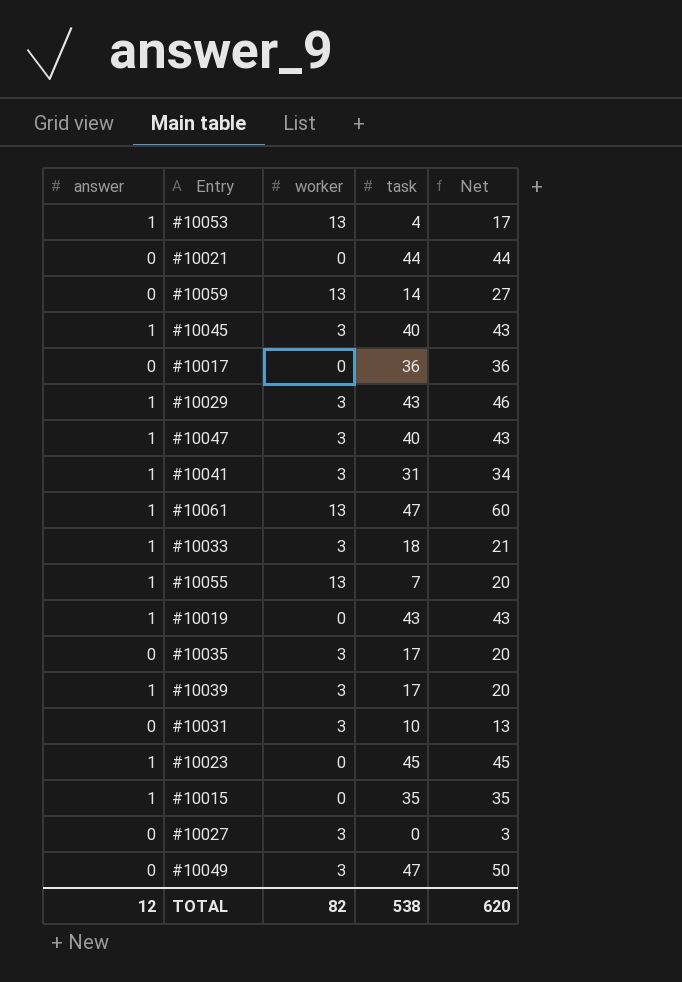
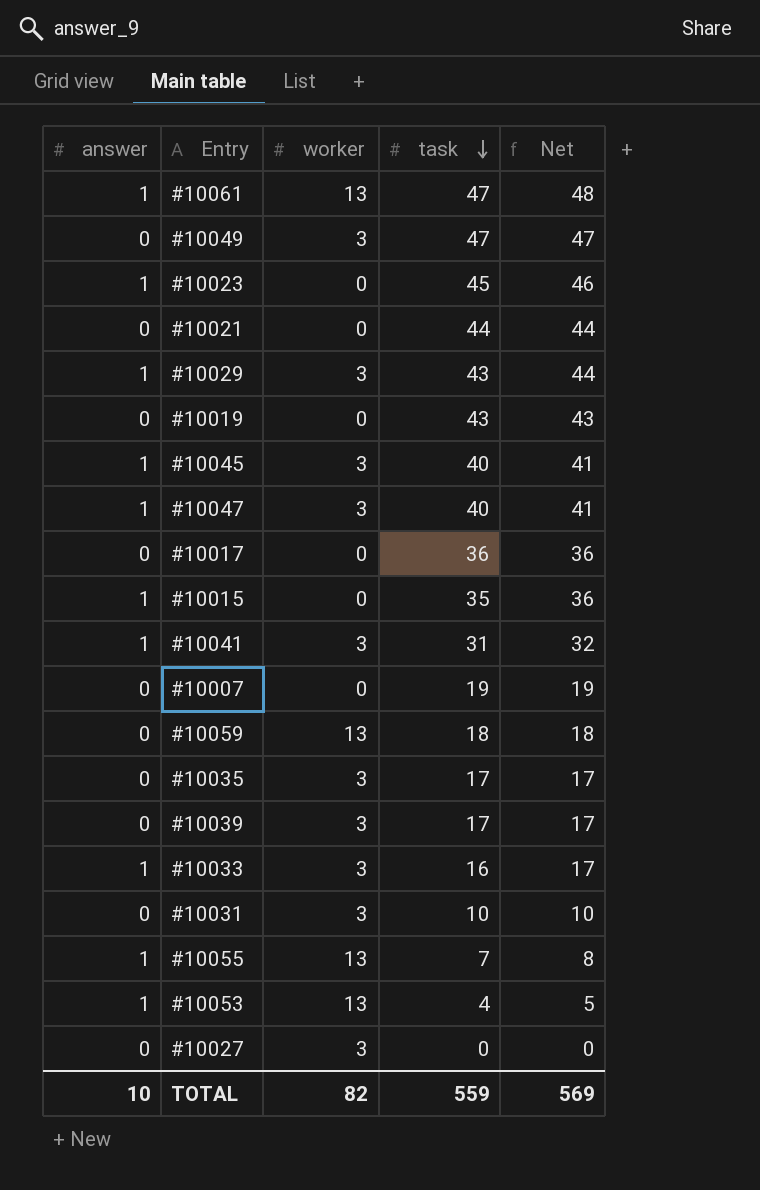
row order: none -> task descending
column Net | formula: [worker] + [task] -> [answer] + [task]
#10019 | answer: 1 -> 0
row #10007: none -> 0 | 0 | 19 | 19
#10059 | task: 14 -> 18
#10039 | answer: 1 -> 0
#10033 | task: 18 -> 16
TOTAL | answer: 12 -> 10
TOTAL | task: 538 -> 559
TOTAL | Net: 620 -> 569

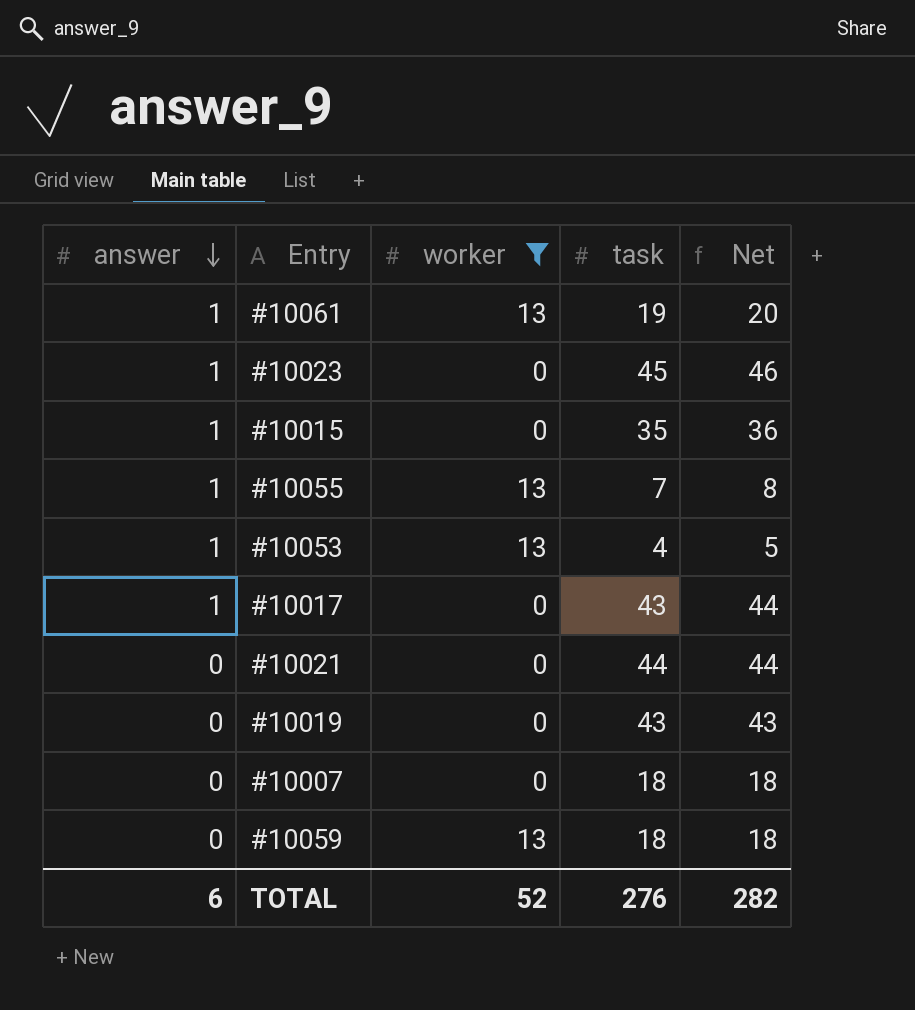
filter: none -> worker != 3
row order: task descending -> answer descending
#10061 | task: 47 -> 19
#10061 | Net: 48 -> 20
#10017 | answer: 0 -> 1
#10017 | task: 36 -> 43
#10017 | Net: 36 -> 44
#10007 | task: 19 -> 18
#10007 | Net: 19 -> 18
TOTAL | answer: 10 -> 6
TOTAL | worker: 82 -> 52
TOTAL | task: 559 -> 276
TOTAL | Net: 569 -> 282

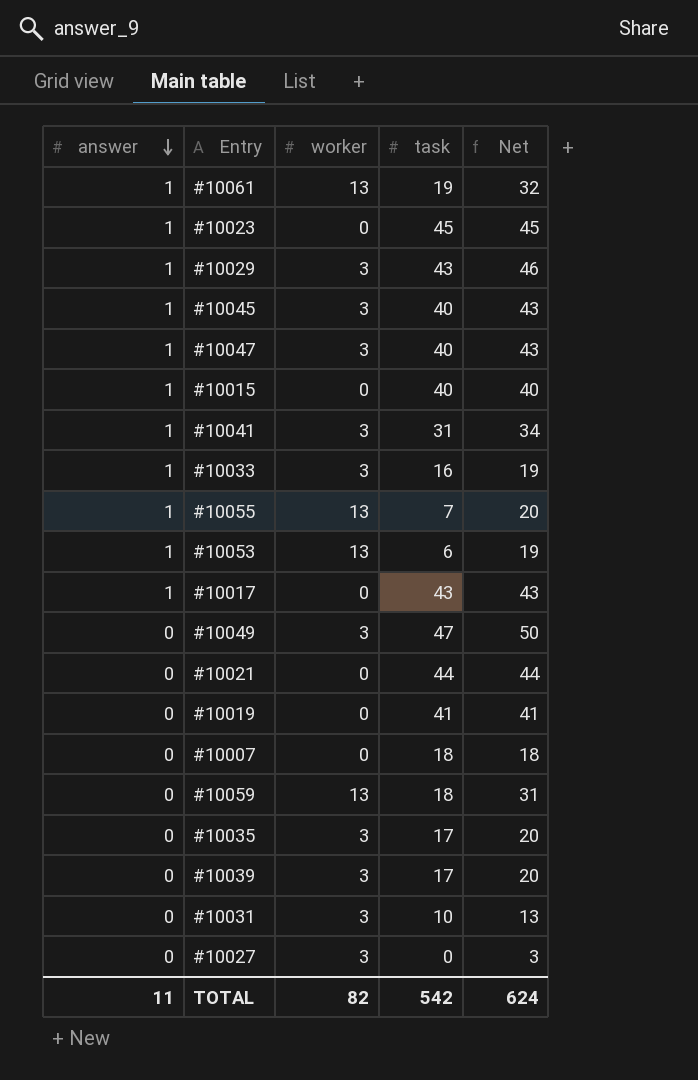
filter: worker != 3 -> none
column Net | formula: [answer] + [task] -> [worker] + [task]
#10015 | task: 35 -> 40
#10053 | task: 4 -> 6
#10019 | task: 43 -> 41
TOTAL | answer: 6 -> 11
TOTAL | worker: 52 -> 82
TOTAL | task: 276 -> 542
TOTAL | Net: 282 -> 624

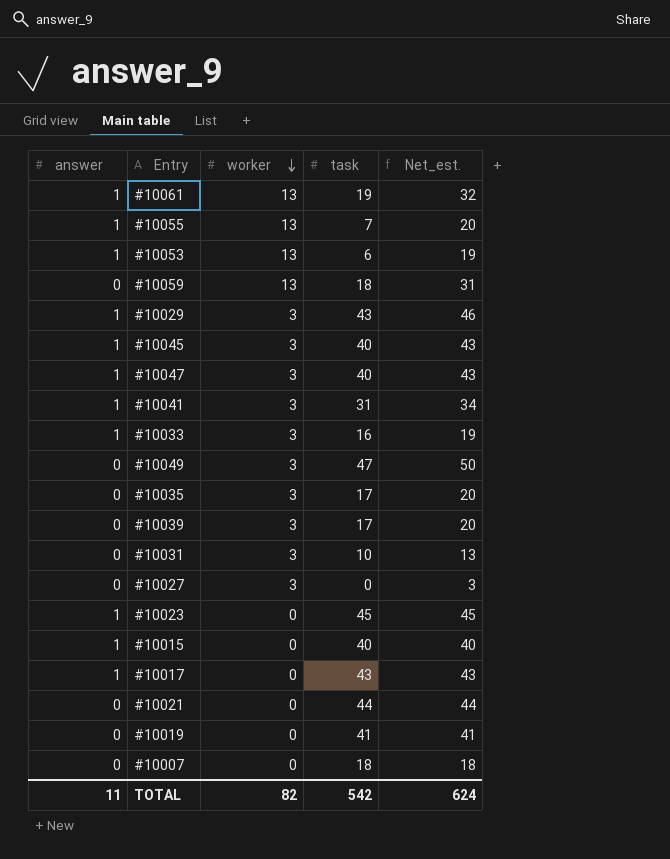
row order: answer descending -> worker descending
column name: Net -> Net_est.

